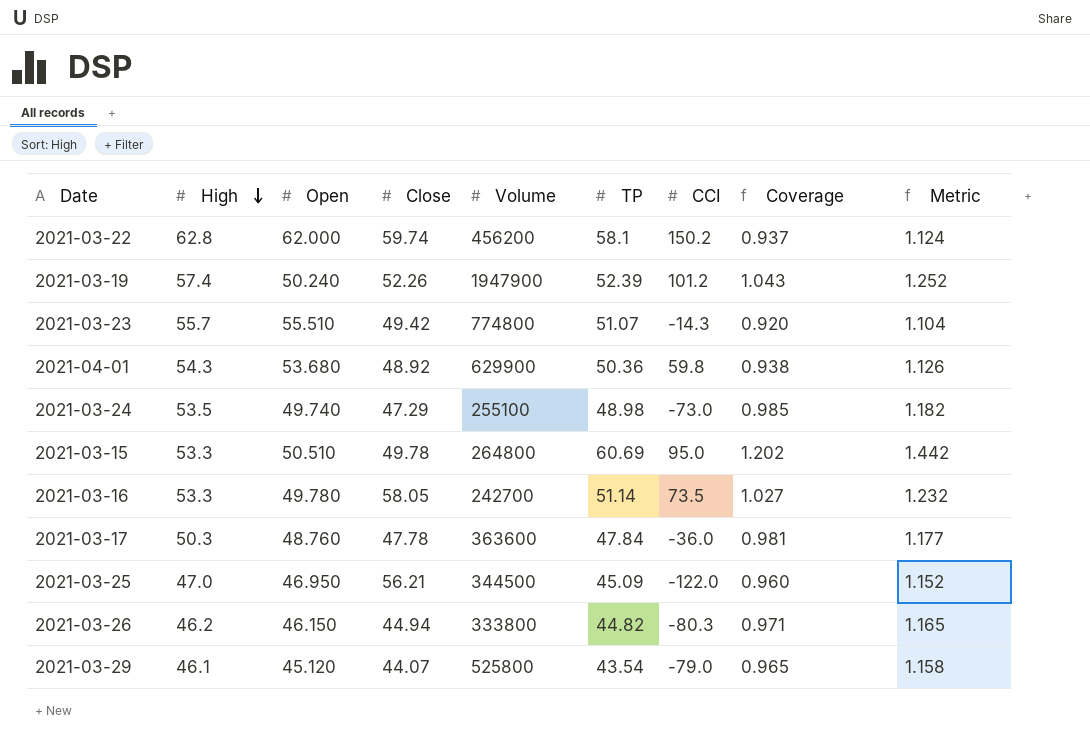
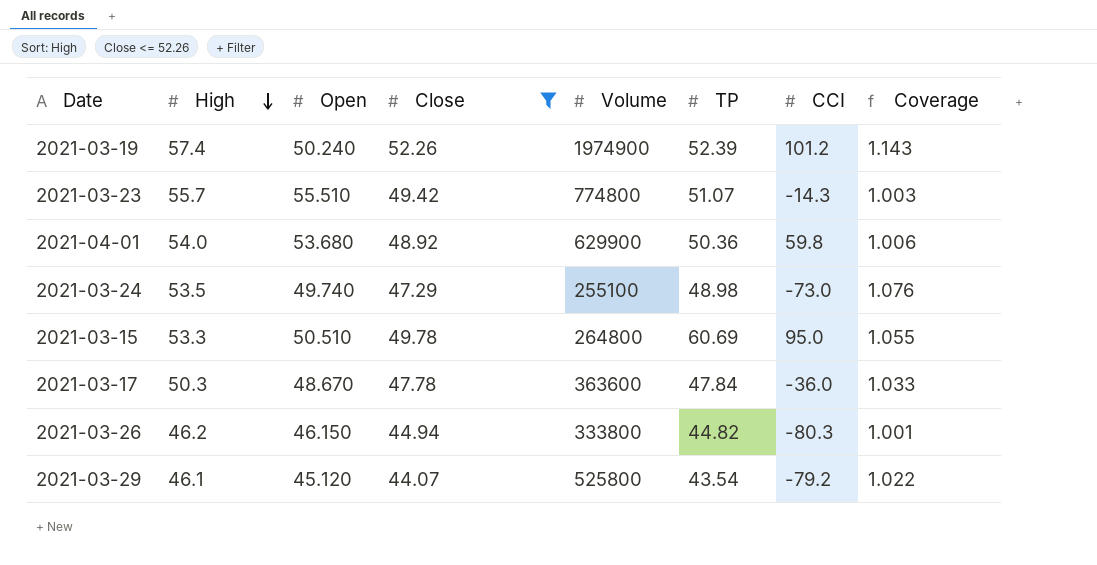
filter: none -> Close <= 52.26
column Metric | formula: [Coverage] * 1.2 -> none
column Coverage | formula: [TP] / [Open] -> [High] / [Open]
2021-03-19 | Volume: 1947900 -> 1974900
2021-04-01 | High: 54.3 -> 54.0
2021-03-17 | Open: 48.760 -> 48.670
2021-03-29 | CCI: -79.0 -> -79.2

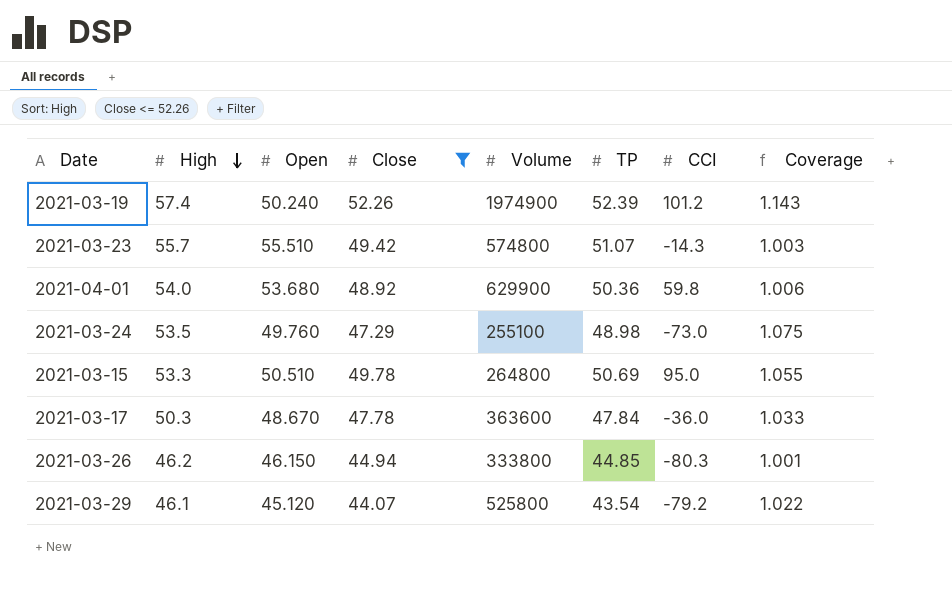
2021-03-23 | Volume: 774800 -> 574800
2021-03-24 | Open: 49.740 -> 49.760
2021-03-24 | Coverage: 1.076 -> 1.075
2021-03-15 | TP: 60.69 -> 50.69
2021-03-26 | TP: 44.82 -> 44.85

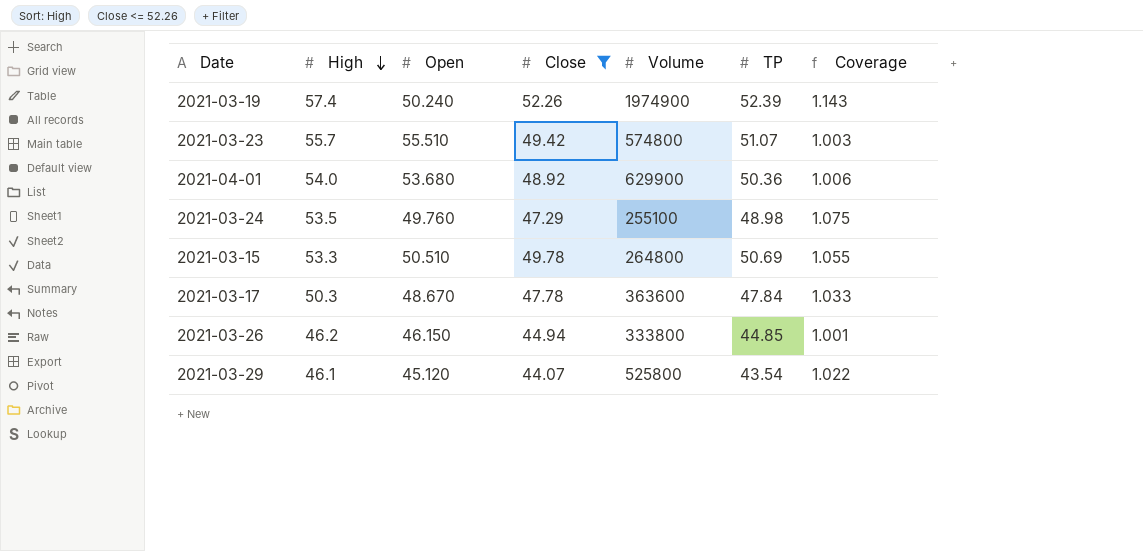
column CCI | position: 7 -> none

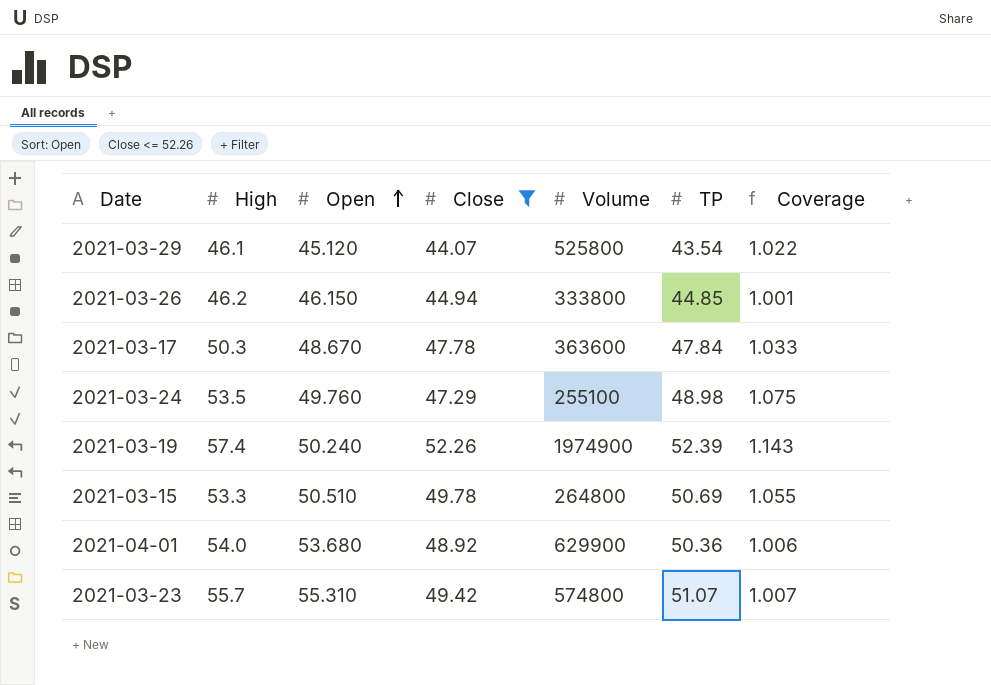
row order: High descending -> Open ascending
2021-03-23 | Open: 55.510 -> 55.310
2021-03-23 | Coverage: 1.003 -> 1.007

